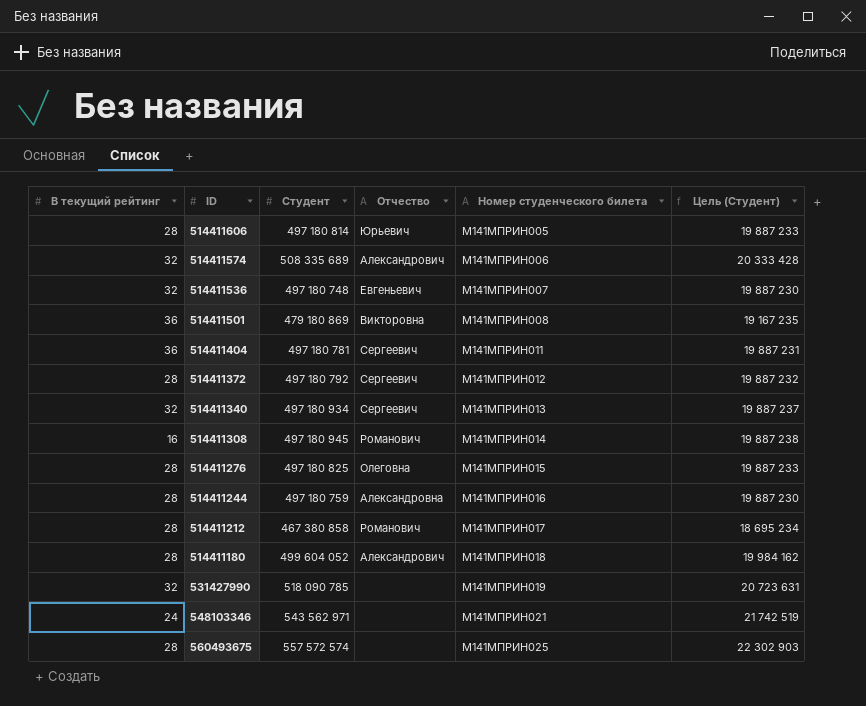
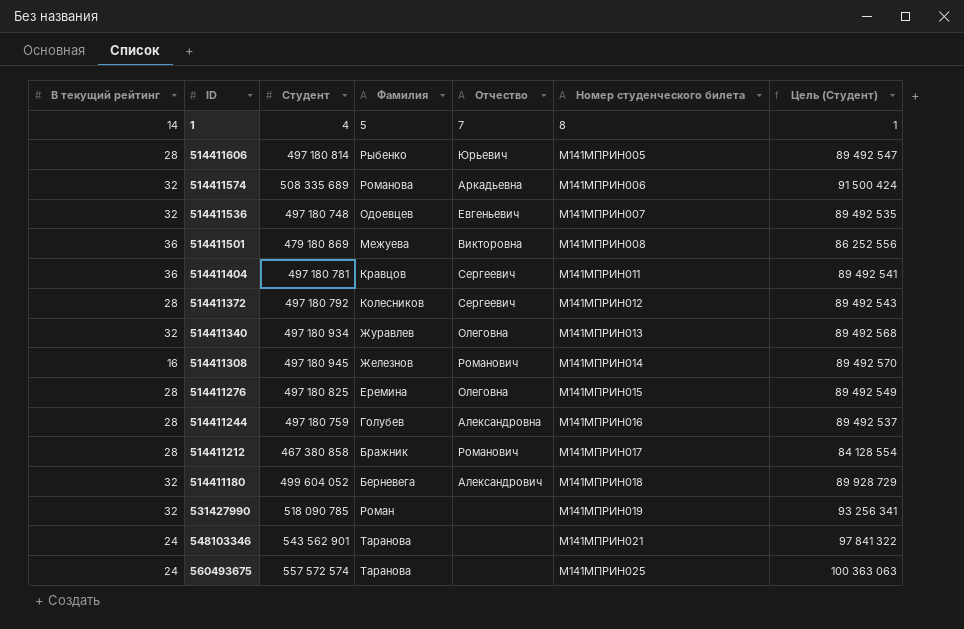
column Фамилия | position: none -> 4
column Цель (Студент) | formula: [Студент] * 0,04 -> [Студент] * 0,18
row 1: none -> 14 | 4 | 5 | 7 | 8 | 1
514411574 | Отчество: Александрович -> Аркадьевна
514411340 | Отчество: Сергеевич -> Олеговна
514411180 | В текущий рейтинг: 28 -> 32
548103346 | Студент: 543 562 971 -> 543 562 901
560493675 | В текущий рейтинг: 28 -> 24

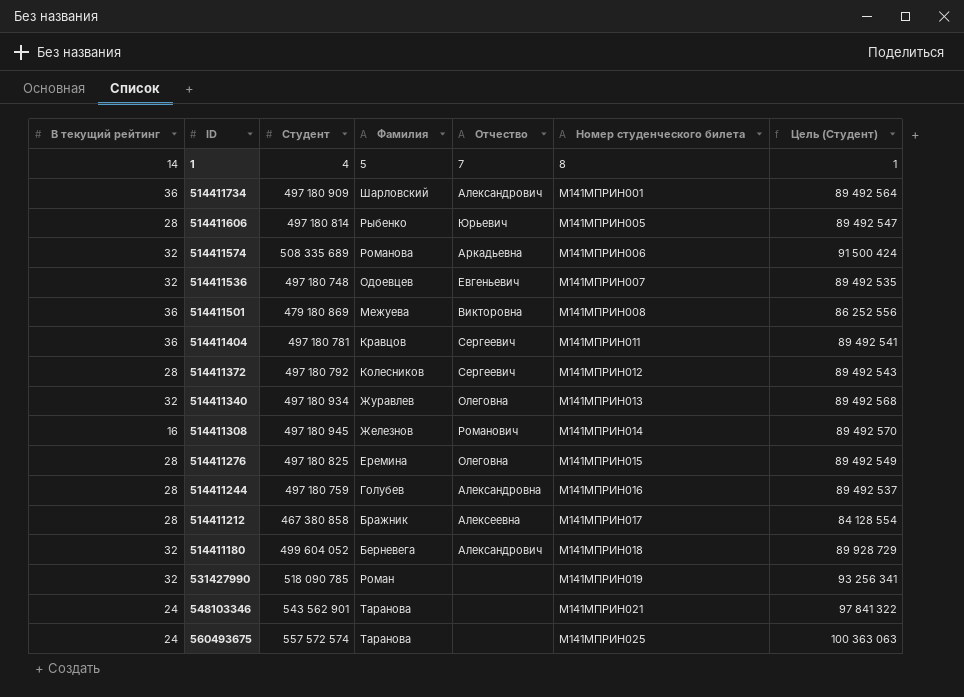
row 514411734: none -> 36 | 497 180 909 | Шарловский | Александрович | М141МПРИН001 | 89 492 564
514411212 | Отчество: Романович -> Алексеевна

